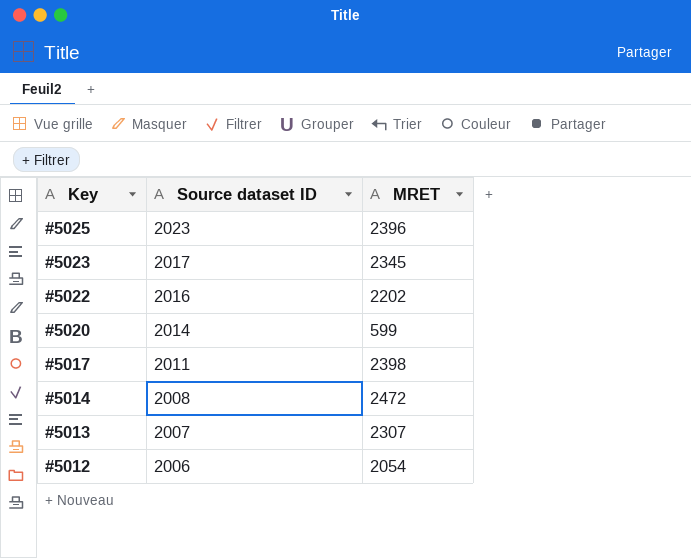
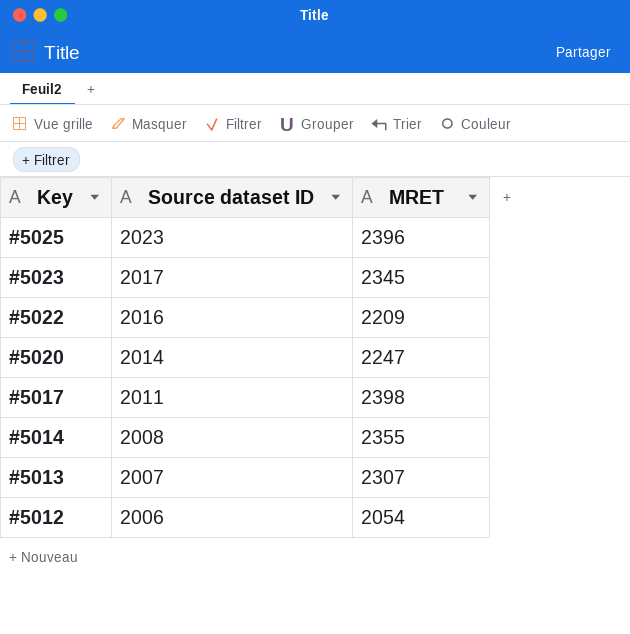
#5022 | MRET: 2202 -> 2209
#5020 | MRET: 599 -> 2247
#5014 | MRET: 2472 -> 2355

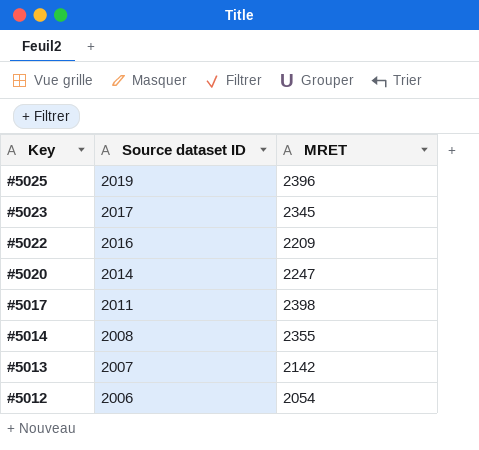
#5025 | Source dataset ID: 2023 -> 2019
#5013 | MRET: 2307 -> 2142

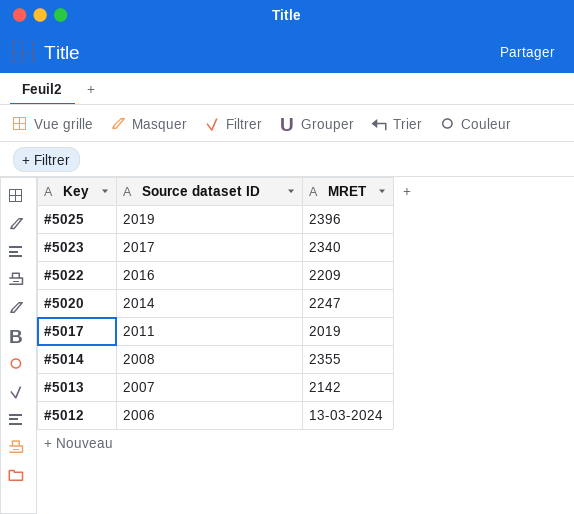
#5023 | MRET: 2345 -> 2340
#5017 | MRET: 2398 -> 2019
#5012 | MRET: 2054 -> 13-03-2024

